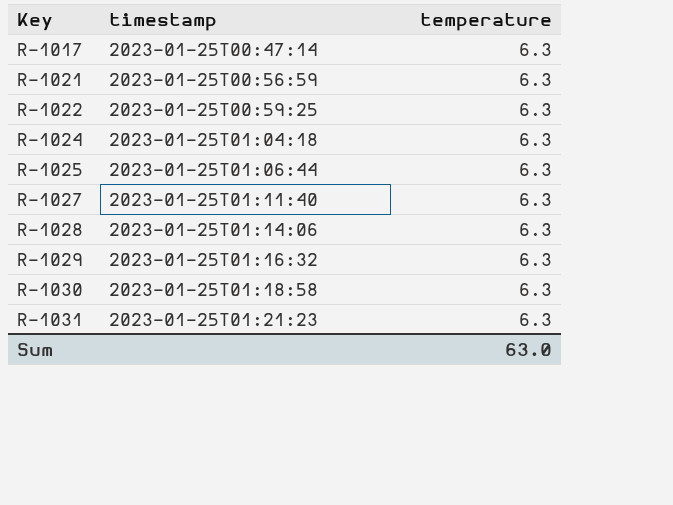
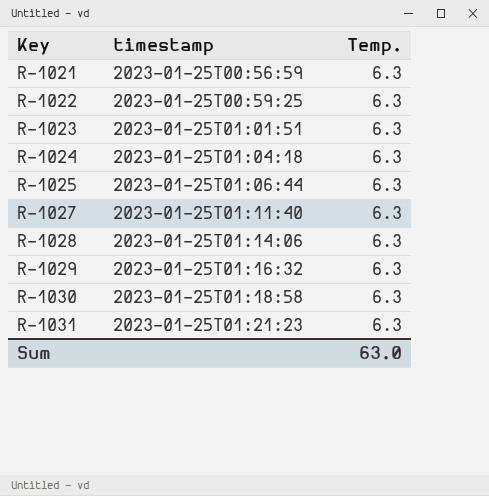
column name: temperature -> Temp.
row R-1017: 2023-01-25T00:47:14 | 6.3 -> none
row R-1023: none -> 2023-01-25T01:01:51 | 6.3

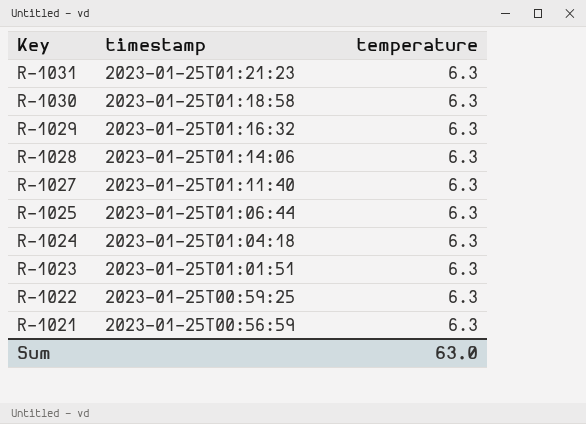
row order: Key ascending -> Key descending
column name: Temp. -> temperature

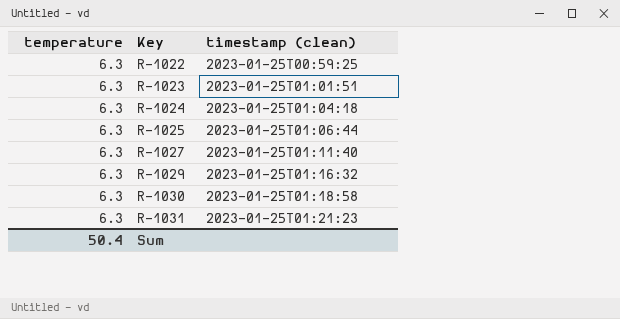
row order: Key descending -> Key ascending
column temperature | position: 3 -> 1
column name: timestamp -> timestamp (clean)
row R-1028: 2023-01-25T01:14:06 | 6.3 -> none
row R-1021: 2023-01-25T00:56:59 | 6.3 -> none
Sum | temperature: 63.0 -> 50.4

